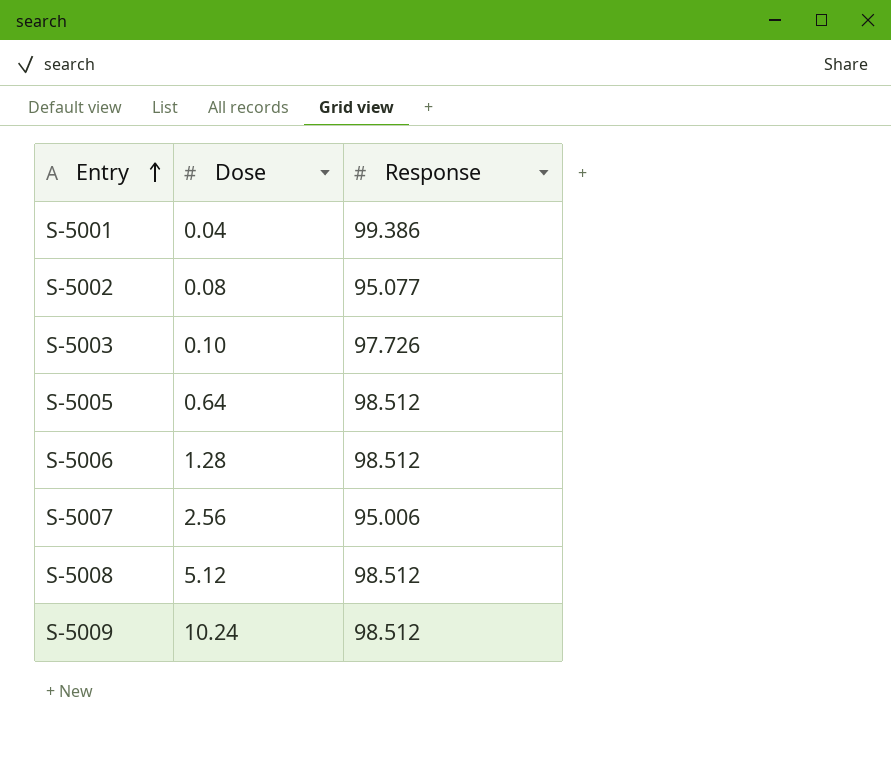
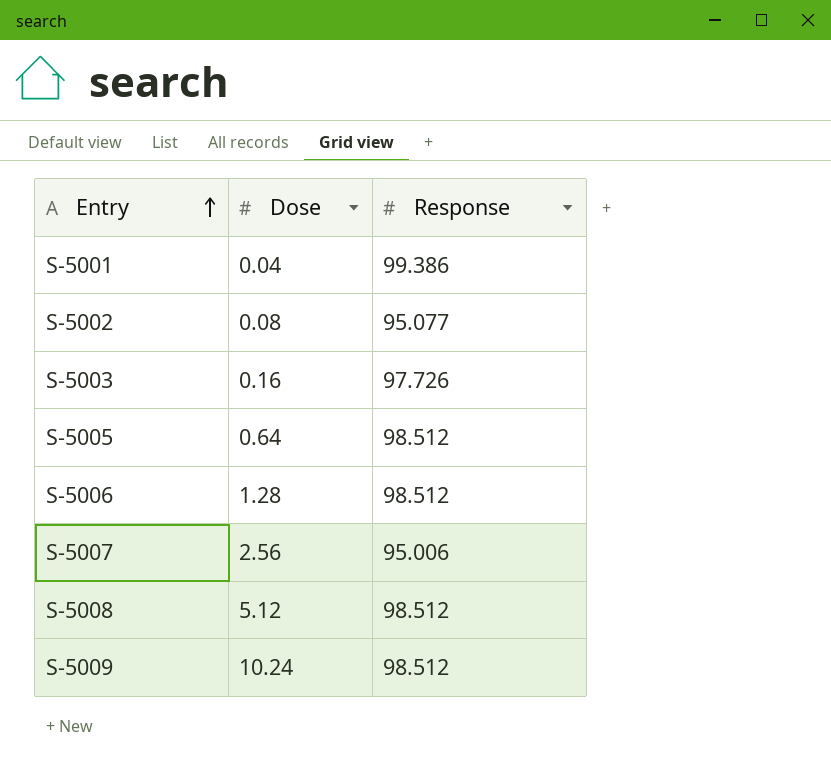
S-5003 | Dose: 0.10 -> 0.16

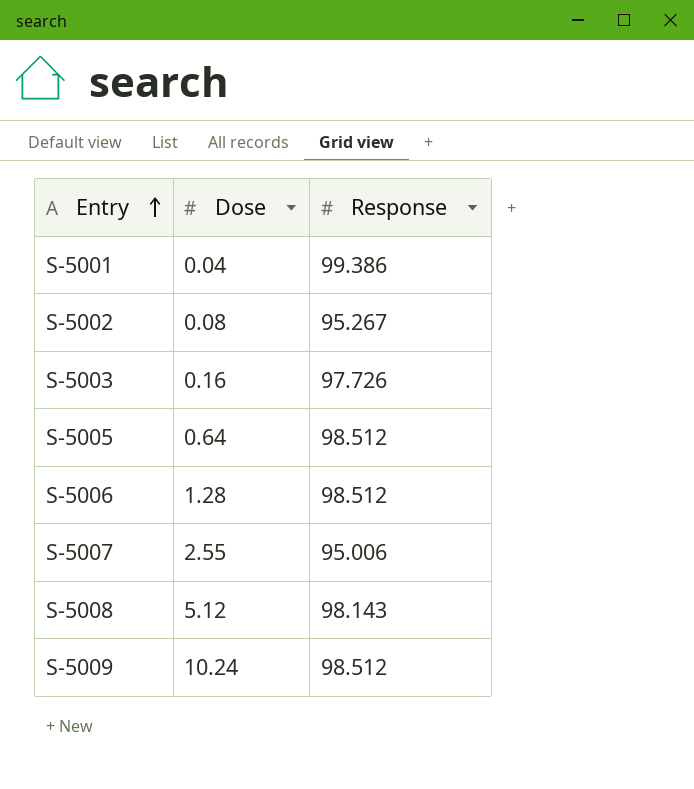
S-5002 | Response: 95.077 -> 95.267
S-5007 | Dose: 2.56 -> 2.55
S-5008 | Response: 98.512 -> 98.143

